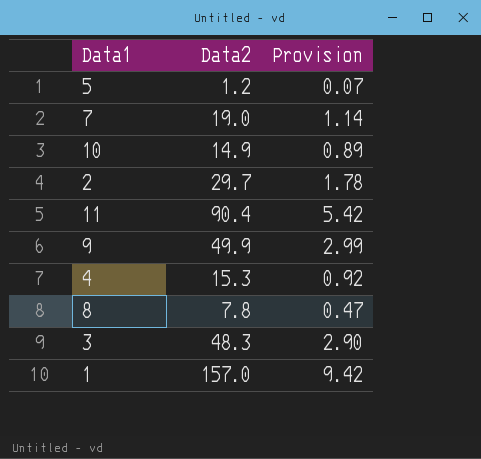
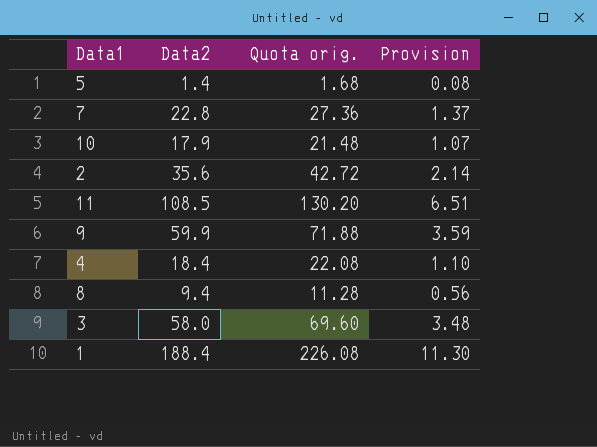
column Quota orig. | formula: none -> [Data2] * 1.2
5 | Data2: 1.2 -> 1.4
5 | Provision: 0.07 -> 0.08
7 | Data2: 19.0 -> 22.8
7 | Provision: 1.14 -> 1.37
10 | Data2: 14.9 -> 17.9
10 | Provision: 0.89 -> 1.07
2 | Data2: 29.7 -> 35.6
2 | Provision: 1.78 -> 2.14
11 | Data2: 90.4 -> 108.5
11 | Provision: 5.42 -> 6.51
9 | Data2: 49.9 -> 59.9
9 | Provision: 2.99 -> 3.59
4 | Data2: 15.3 -> 18.4
4 | Provision: 0.92 -> 1.10
8 | Data2: 7.8 -> 9.4
8 | Provision: 0.47 -> 0.56
3 | Data2: 48.3 -> 58.0
3 | Provision: 2.90 -> 3.48
1 | Data2: 157.0 -> 188.4
1 | Provision: 9.42 -> 11.30

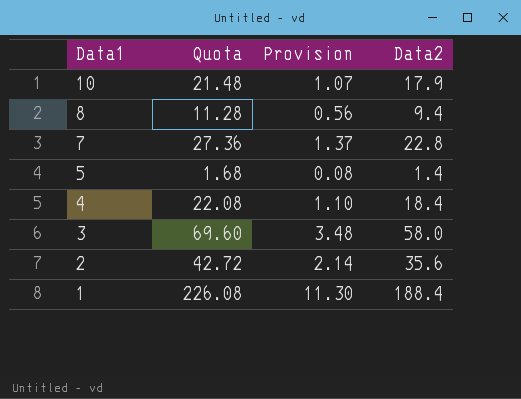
row order: none -> Data1 descending
column name: Quota orig. -> Quota
column Data2 | position: 2 -> 4
row 11: 108.5 | 130.20 | 6.51 -> none
row 9: 59.9 | 71.88 | 3.59 -> none

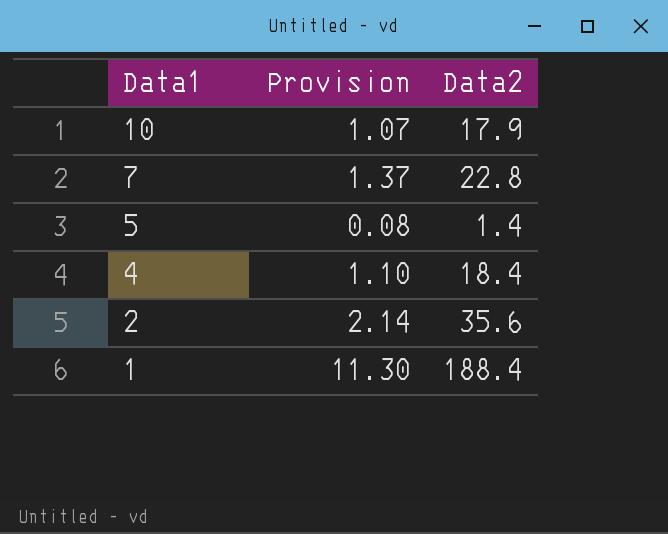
column Quota | formula: [Data2] * 1.2 -> none
row 8: 11.28 | 0.56 | 9.4 -> none
row 3: 69.60 | 3.48 | 58.0 -> none

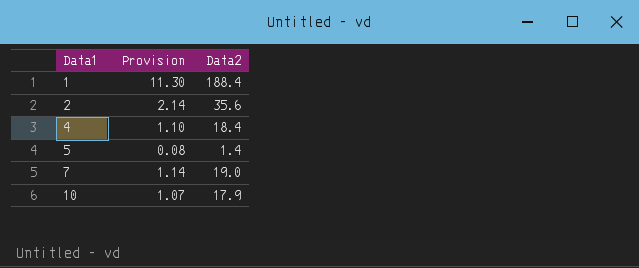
row order: Data1 descending -> Data1 ascending
7 | Provision: 1.37 -> 1.14
7 | Data2: 22.8 -> 19.0

